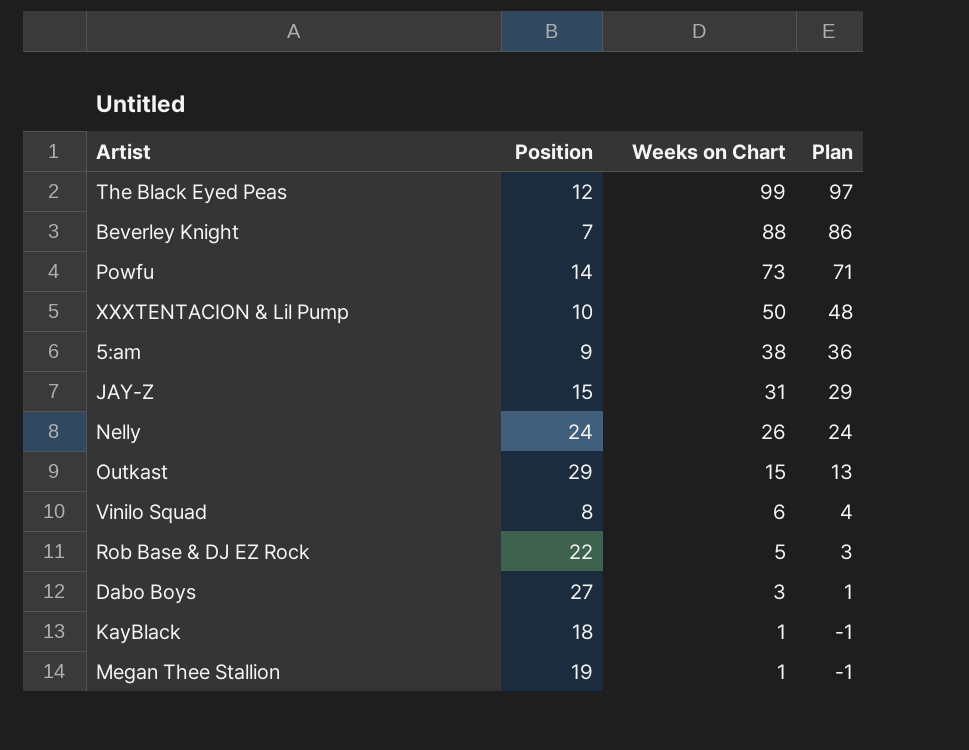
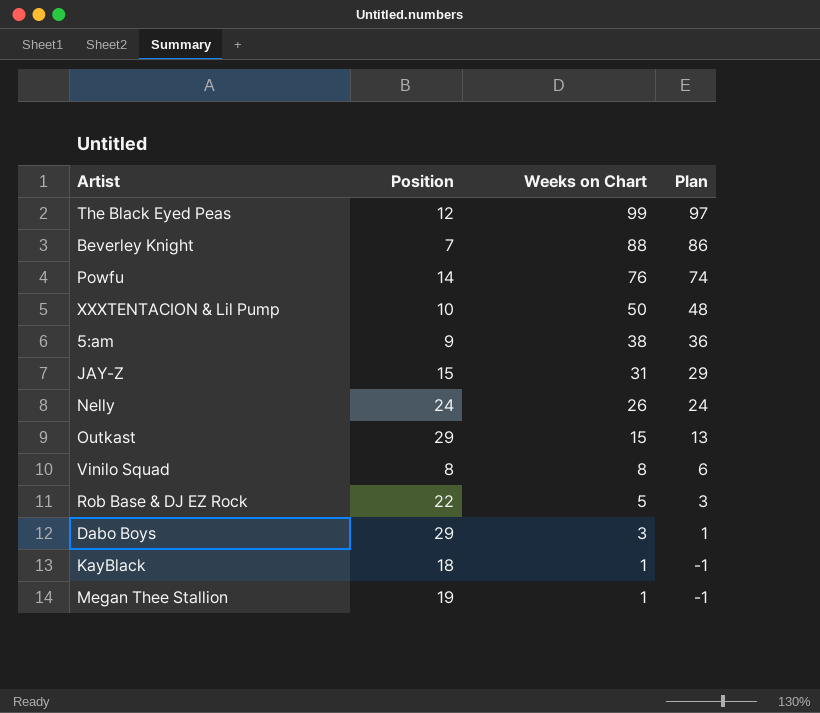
Powfu | Weeks on Chart: 73 -> 76
Powfu | Plan: 71 -> 74
Vinilo Squad | Weeks on Chart: 6 -> 8
Vinilo Squad | Plan: 4 -> 6
Dabo Boys | Position: 27 -> 29

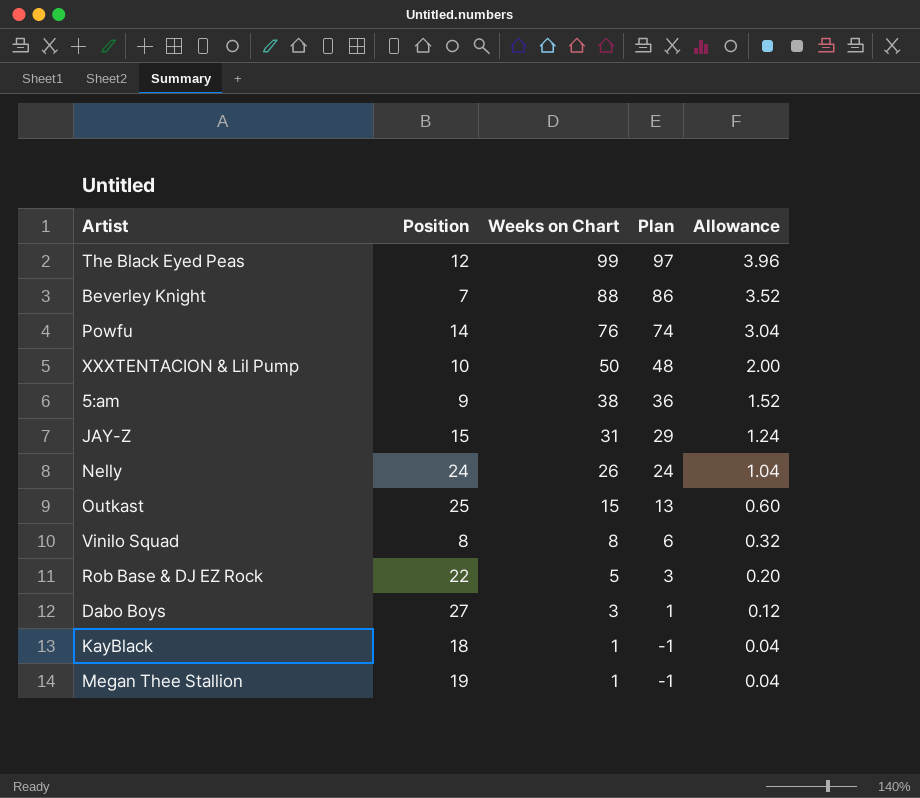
column Allowance | formula: none -> [Weeks on Chart] * 0.04
Outkast | Position: 29 -> 25
Dabo Boys | Position: 29 -> 27

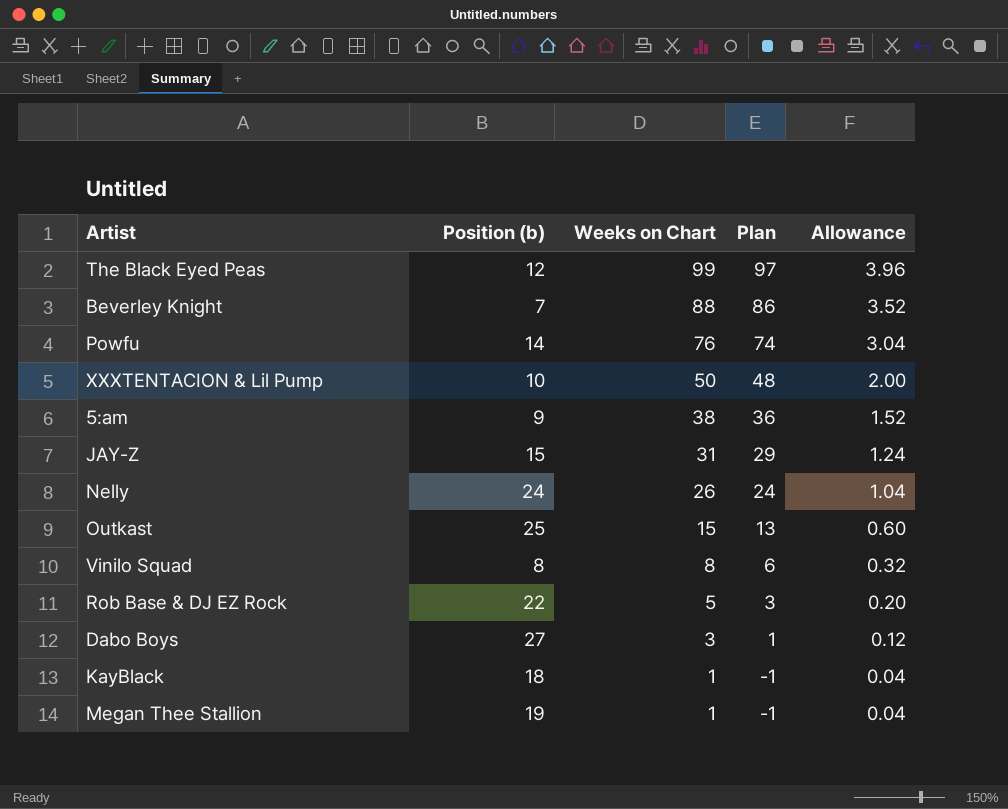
column name: Position -> Position (b)

